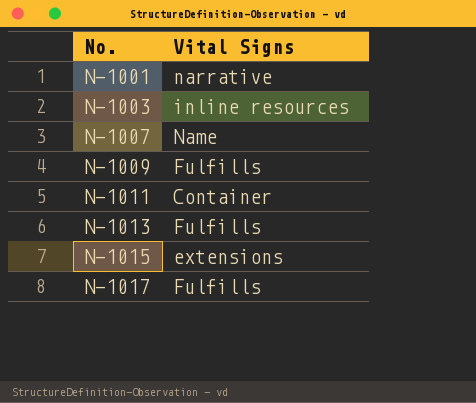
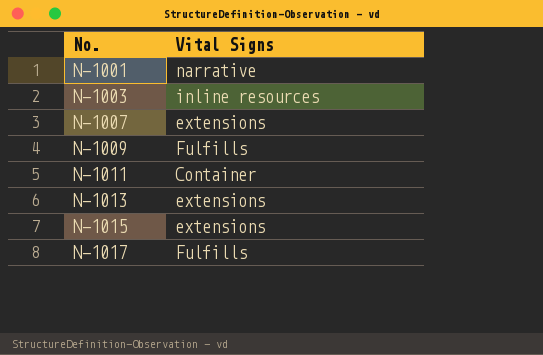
N-1007 | Vital Signs: Name -> extensions
N-1013 | Vital Signs: Fulfills -> extensions

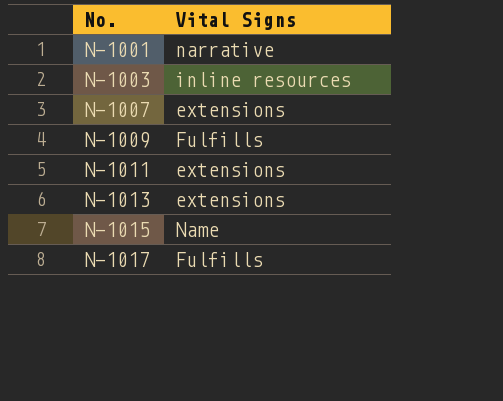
N-1011 | Vital Signs: Container -> extensions
N-1015 | Vital Signs: extensions -> Name

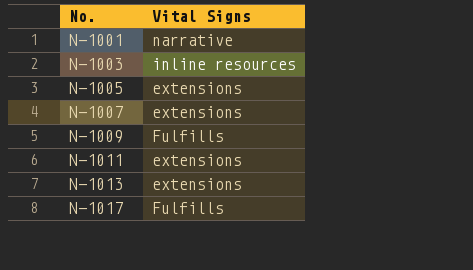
row N-1015: Name -> none
row N-1005: none -> extensions

